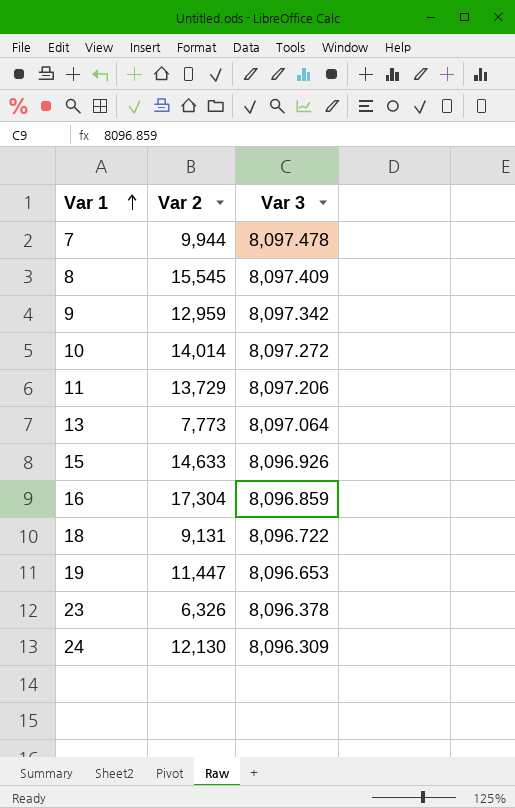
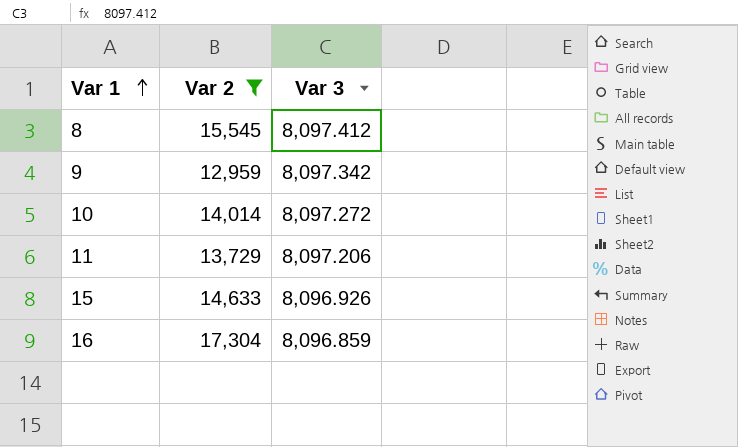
filter: none -> Var 2 >= 12,959
8 | Var 3: 8,097.409 -> 8,097.412

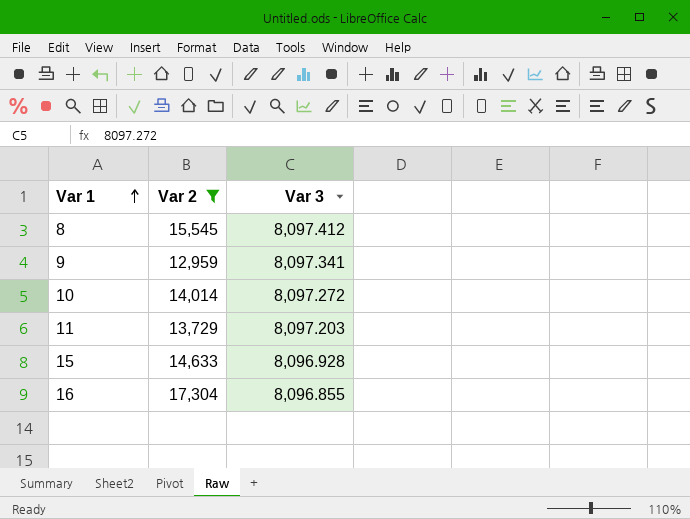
9 | Var 3: 8,097.342 -> 8,097.341
11 | Var 3: 8,097.206 -> 8,097.203
15 | Var 3: 8,096.926 -> 8,096.928
16 | Var 3: 8,096.859 -> 8,096.855

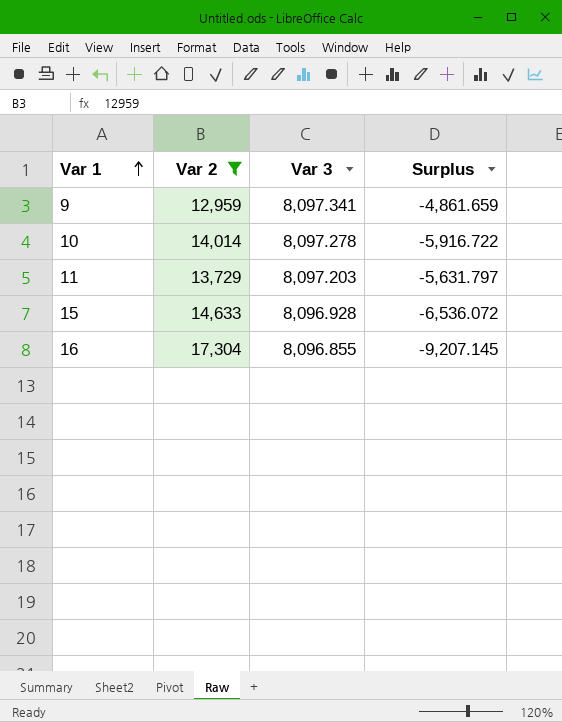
column Surplus | formula: none -> [Var 3] - [Var 2]
row 8: 15,545 | 8,097.412 -> none
10 | Var 3: 8,097.272 -> 8,097.278

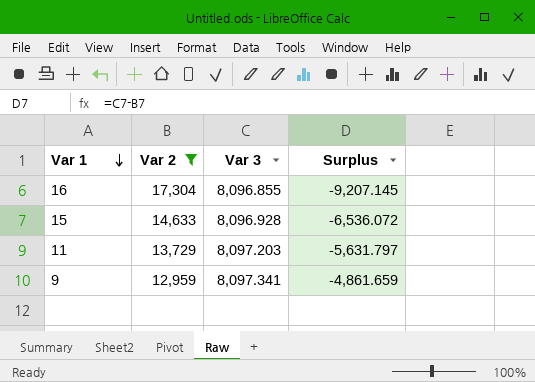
row order: Var 1 ascending -> Var 1 descending
row 10: 14,014 | 8,097.278 | -5,916.722 -> none

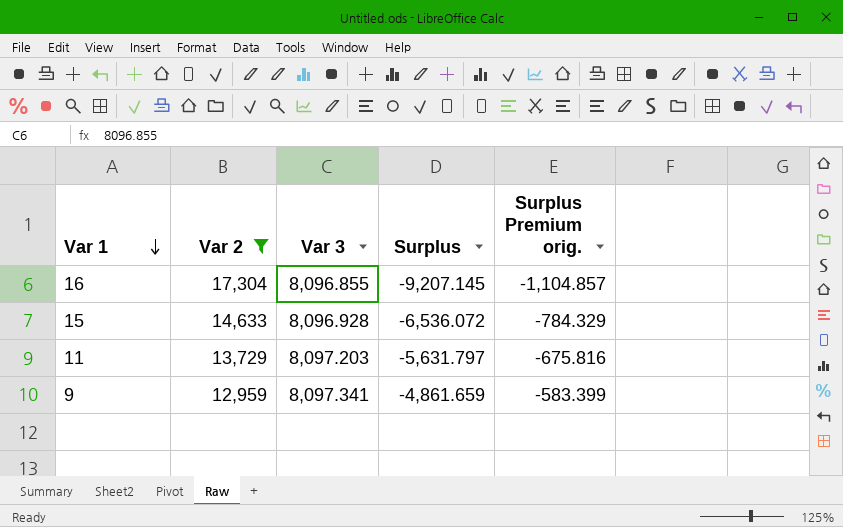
column Surplus Premium orig. | formula: none -> [Surplus] * 0.12

